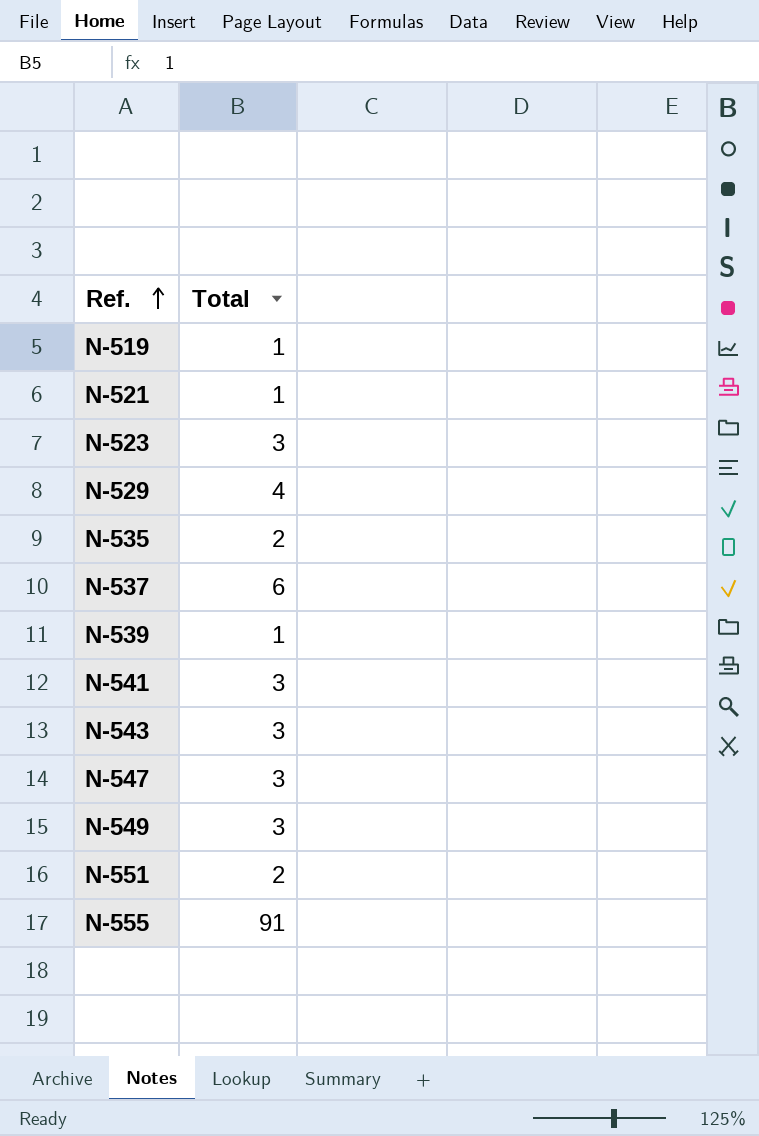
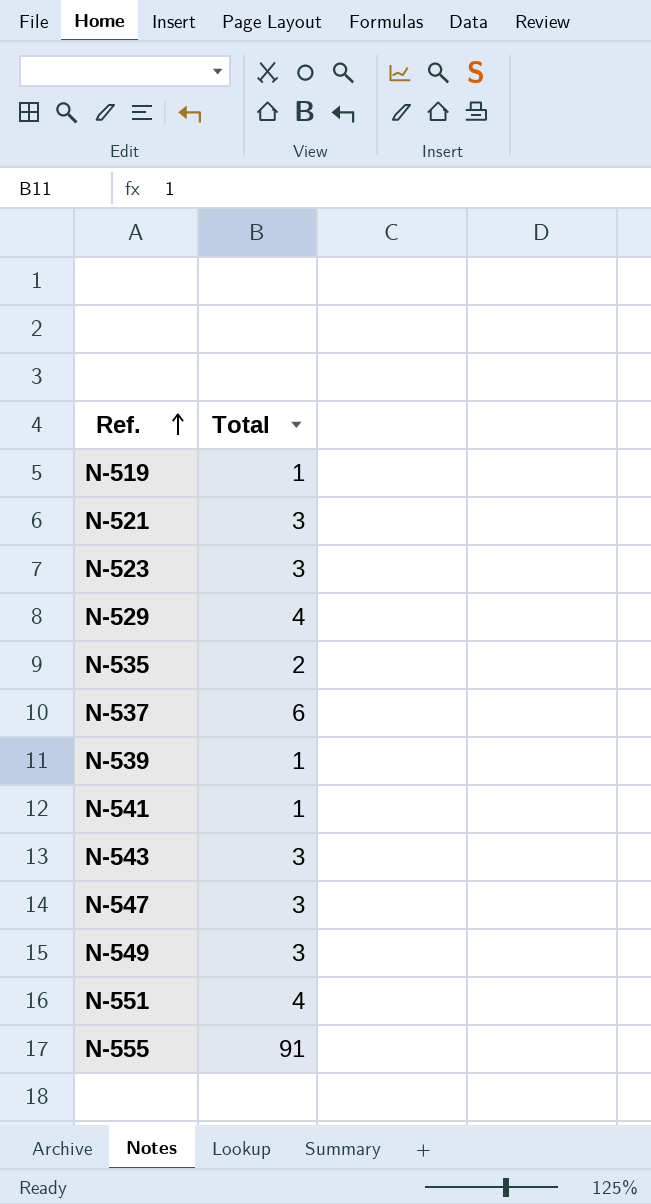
N-521 | Total: 1 -> 3
N-541 | Total: 3 -> 1
N-551 | Total: 2 -> 4

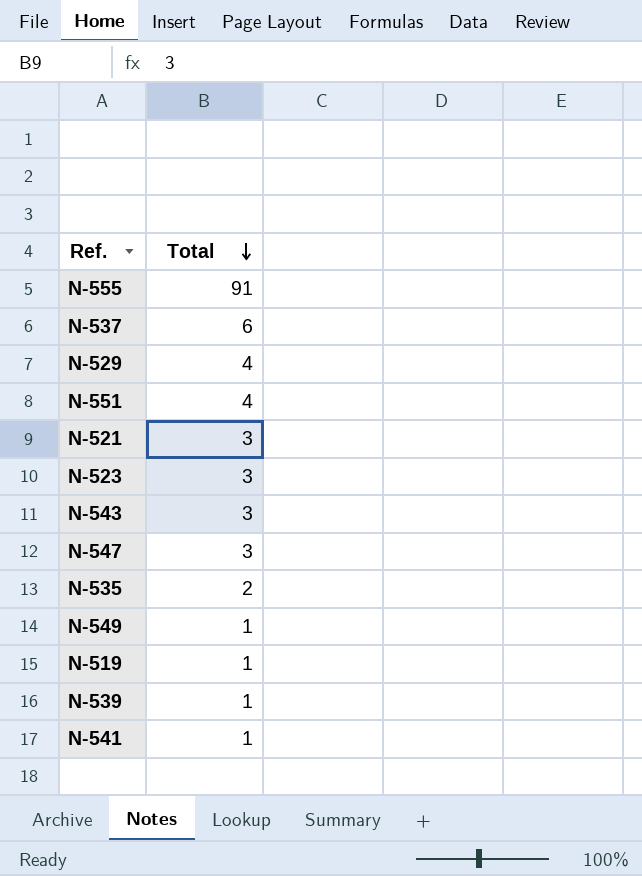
row order: Ref. ascending -> Total descending
N-549 | Total: 3 -> 1

